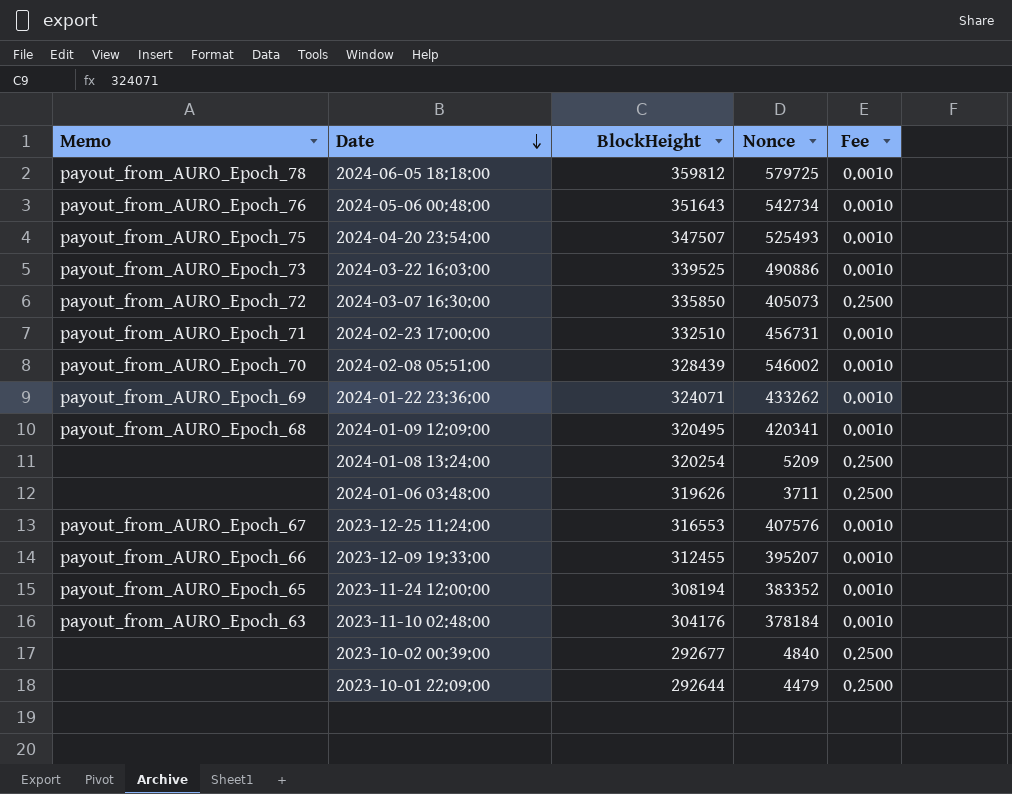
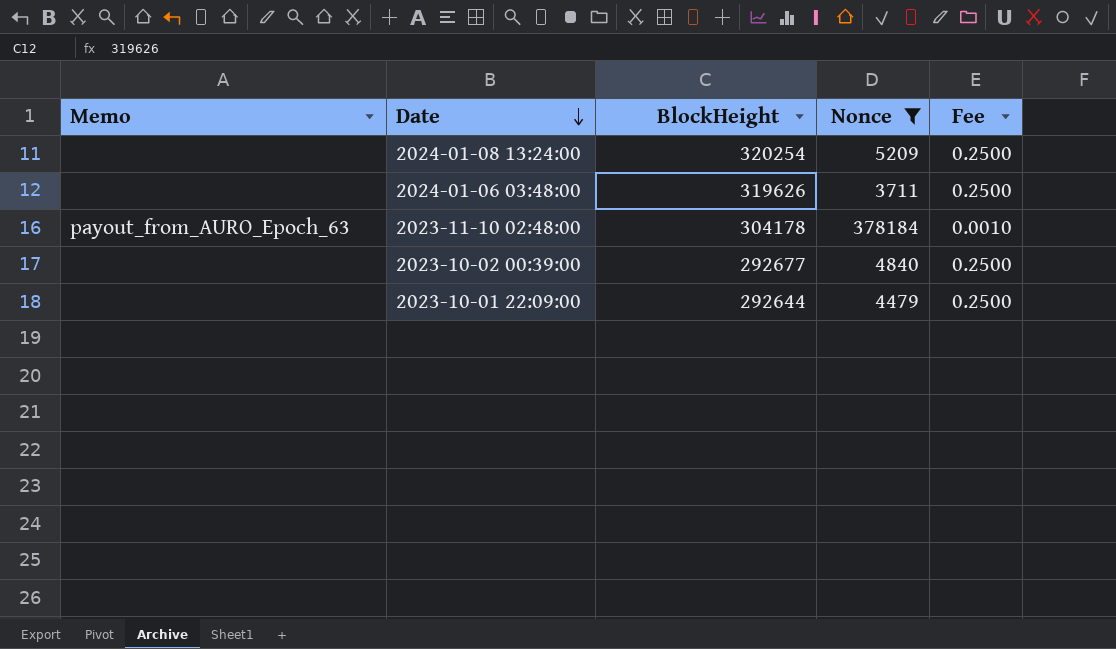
filter: none -> Nonce <= 378184
2023-11-10 02:48:00 | BlockHeight: 304176 -> 304178

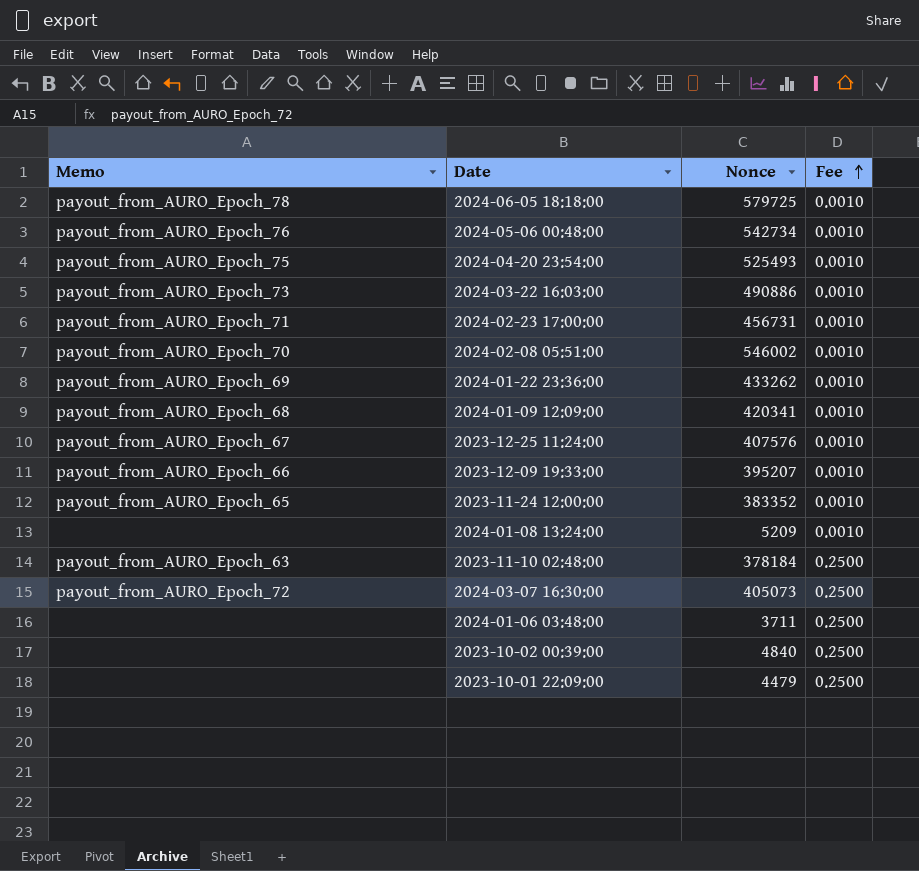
filter: Nonce <= 378184 -> none
row order: Date descending -> Fee ascending
column BlockHeight | position: 3 -> none
2024-01-08 13:24:00 | Fee: 0.2500 -> 0.0010
2023-11-10 02:48:00 | Fee: 0.0010 -> 0.2500

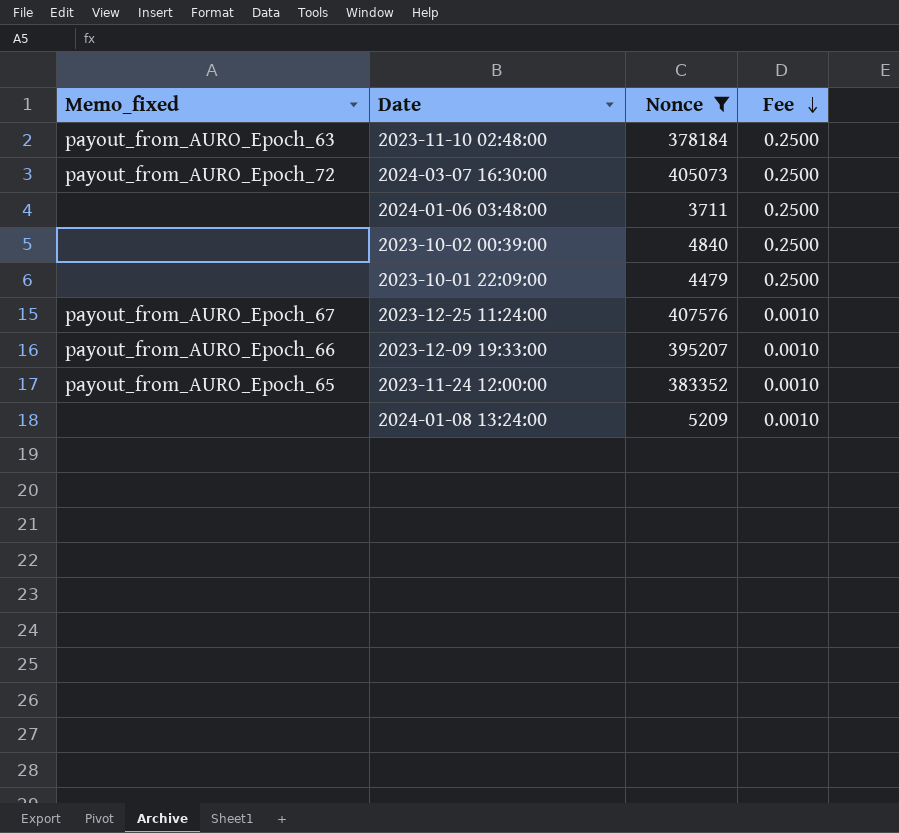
filter: none -> Nonce <= 407576
row order: Fee ascending -> Fee descending
column name: Memo -> Memo_fixed

